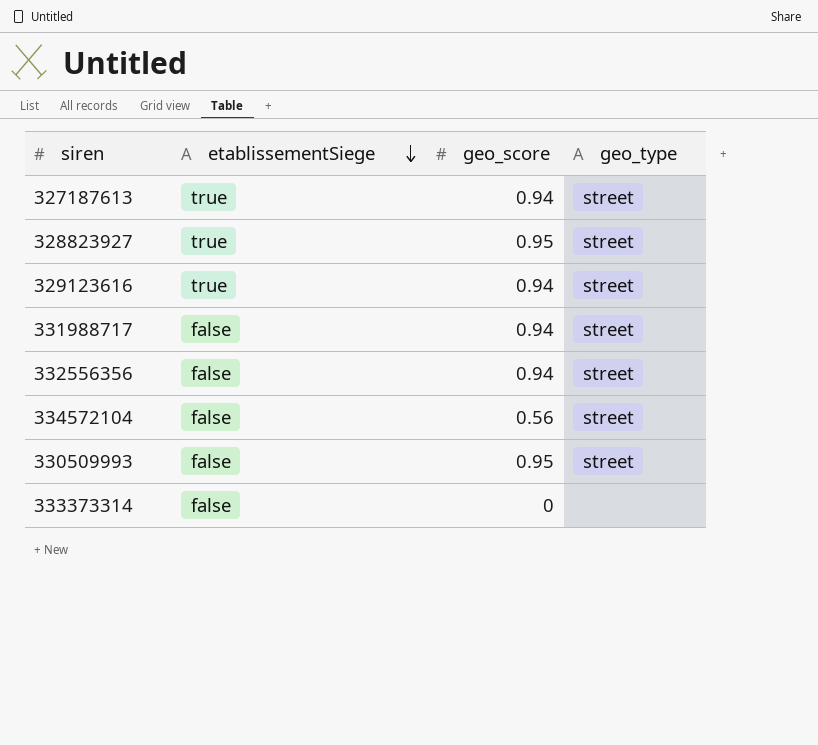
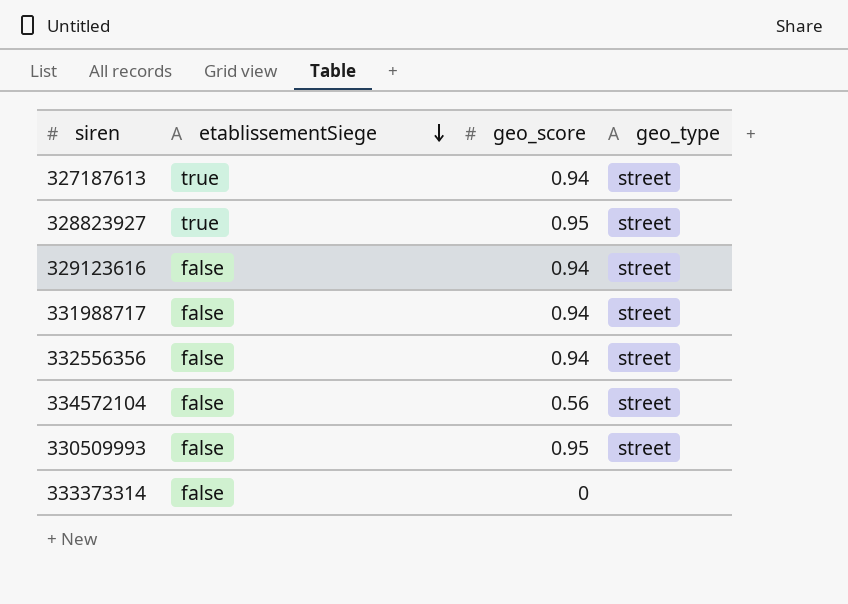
329123616 | etablissementSiege: true -> false

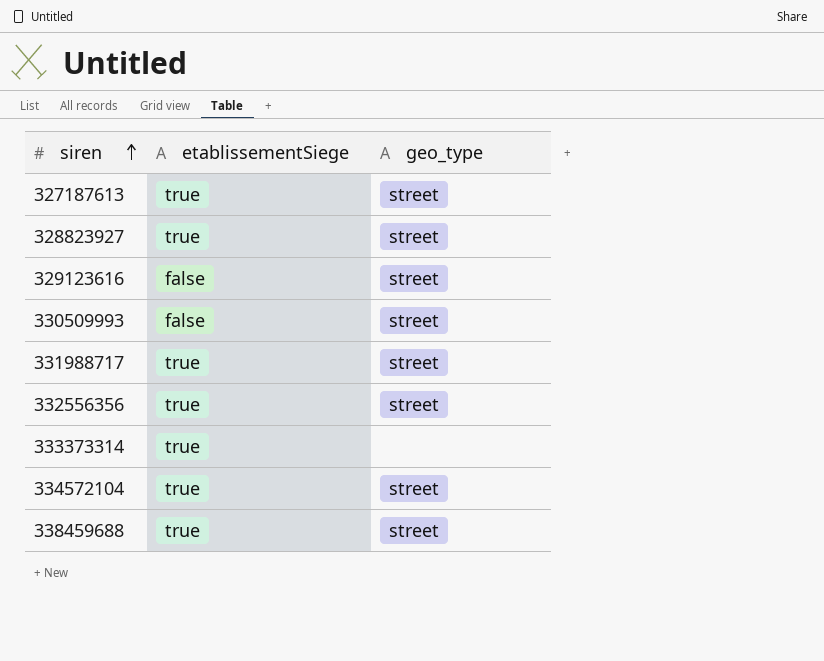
row order: etablissementSiege descending -> siren ascending
column geo_score | position: 3 -> none
331988717 | etablissementSiege: false -> true
332556356 | etablissementSiege: false -> true
333373314 | etablissementSiege: false -> true
334572104 | etablissementSiege: false -> true
row 338459688: none -> true | street

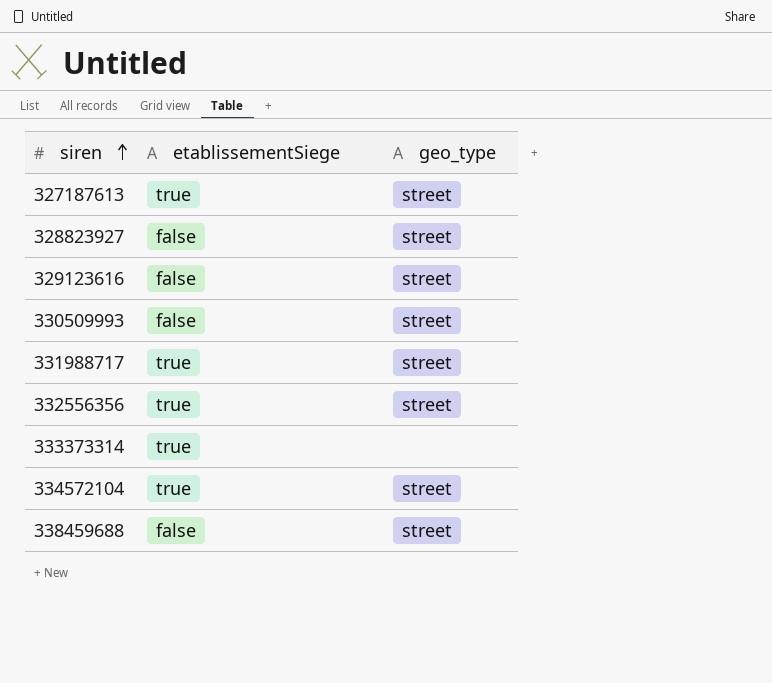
328823927 | etablissementSiege: true -> false
338459688 | etablissementSiege: true -> false

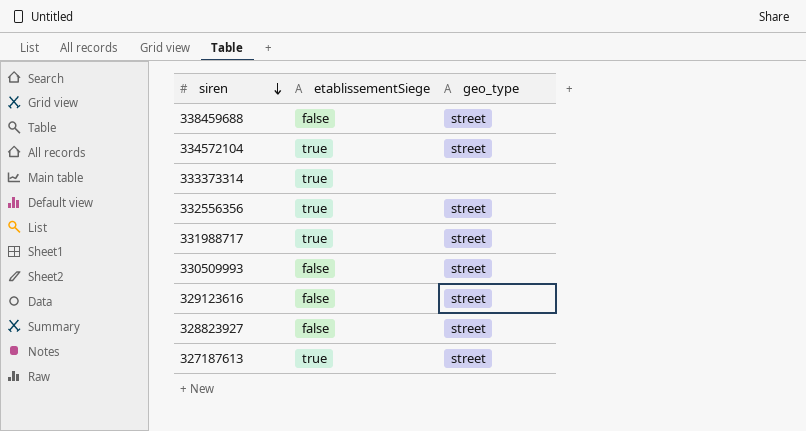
row order: siren ascending -> siren descending

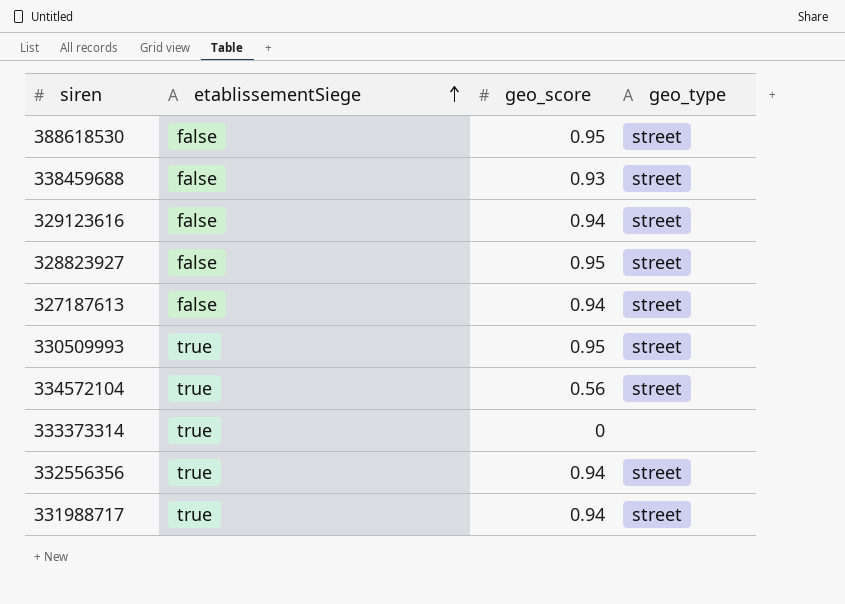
row order: siren descending -> etablissementSiege ascending
column geo_score | position: none -> 3
row 388618530: none -> false | 0.95 | street
327187613 | etablissementSiege: true -> false
330509993 | etablissementSiege: false -> true

